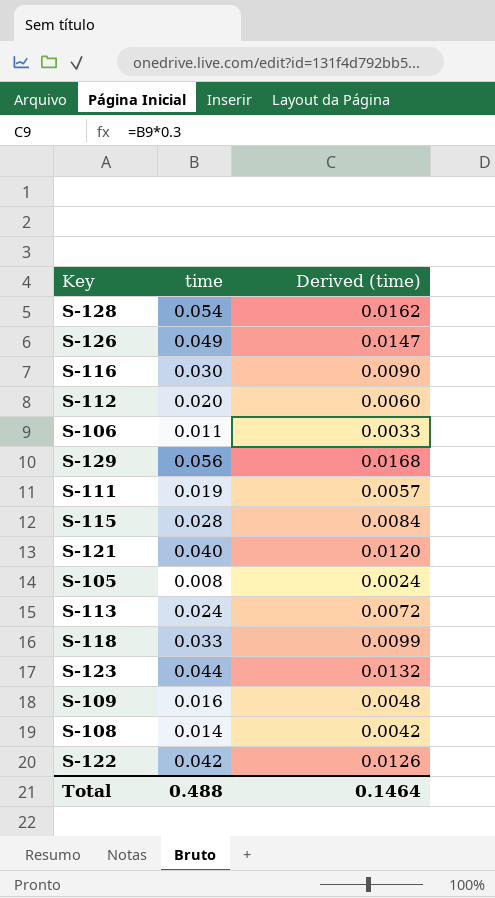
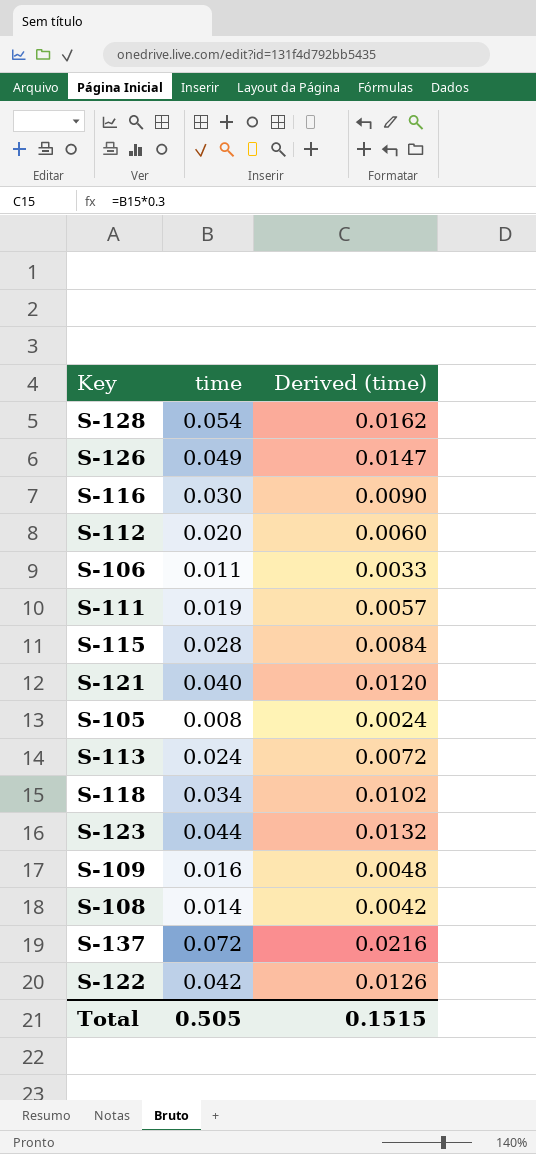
row S-129: 0.056 | 0.0168 -> none
S-118 | time: 0.033 -> 0.034
S-118 | Derived (time): 0.0099 -> 0.0102
row S-137: none -> 0.072 | 0.0216
Total | time: 0.488 -> 0.505
Total | Derived (time): 0.1464 -> 0.1515

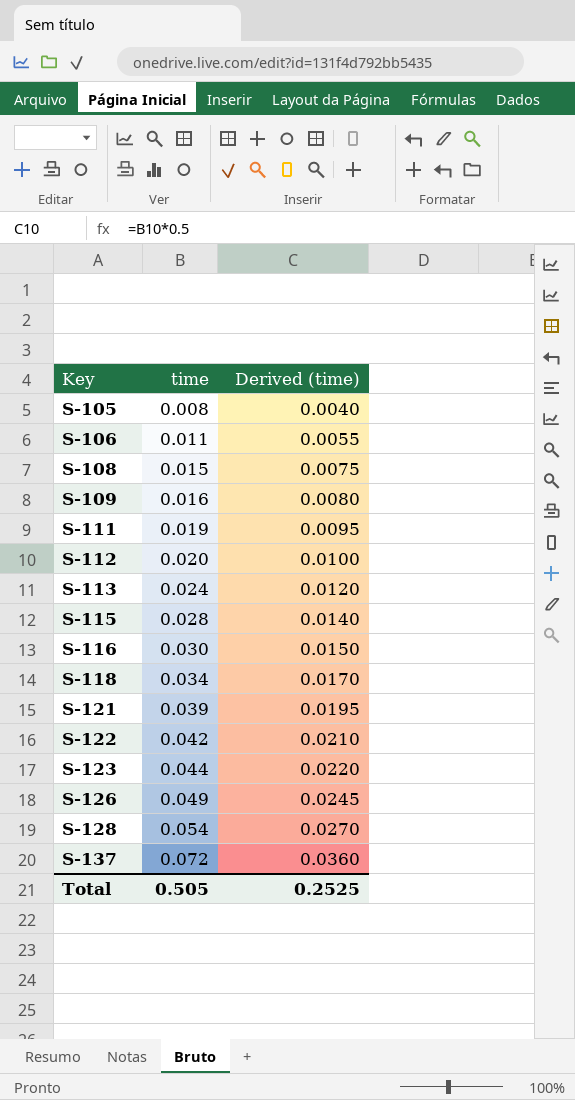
row order: none -> Key ascending
column Derived (time) | formula: [time] * 0.3 -> [time] * 0.5
S-108 | time: 0.014 -> 0.015
S-121 | time: 0.040 -> 0.039
Total | Derived (time): 0.1515 -> 0.2525

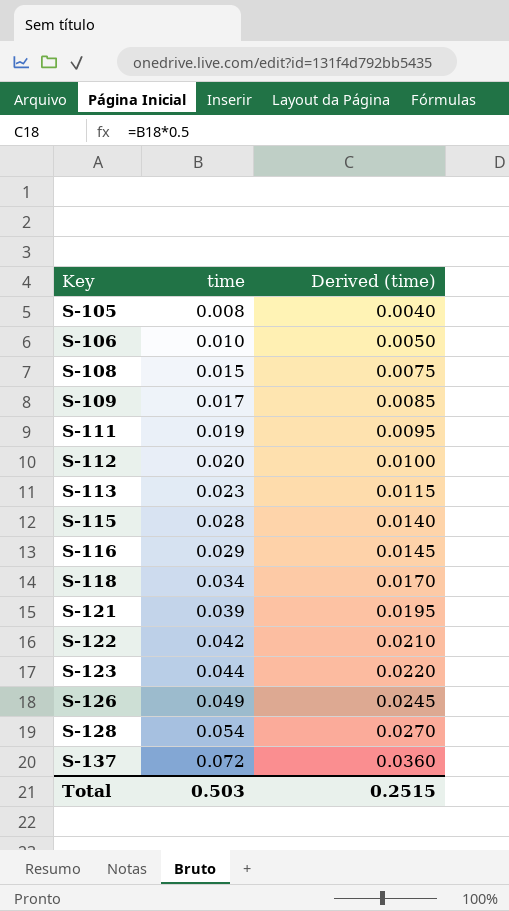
S-106 | time: 0.011 -> 0.010
S-106 | Derived (time): 0.0055 -> 0.0050
S-109 | time: 0.016 -> 0.017
S-109 | Derived (time): 0.0080 -> 0.0085
S-113 | time: 0.024 -> 0.023
S-113 | Derived (time): 0.0120 -> 0.0115
S-116 | time: 0.030 -> 0.029
S-116 | Derived (time): 0.0150 -> 0.0145
Total | time: 0.505 -> 0.503
Total | Derived (time): 0.2525 -> 0.2515

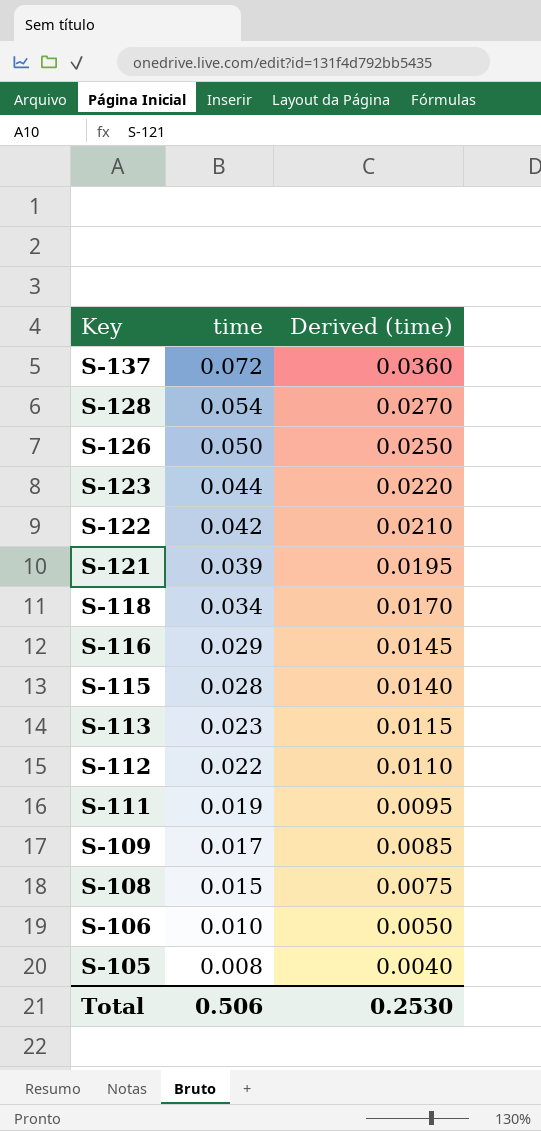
row order: Key ascending -> Key descending
S-126 | time: 0.049 -> 0.050
S-126 | Derived (time): 0.0245 -> 0.0250
S-112 | time: 0.020 -> 0.022
S-112 | Derived (time): 0.0100 -> 0.0110
Total | time: 0.503 -> 0.506
Total | Derived (time): 0.2515 -> 0.2530

